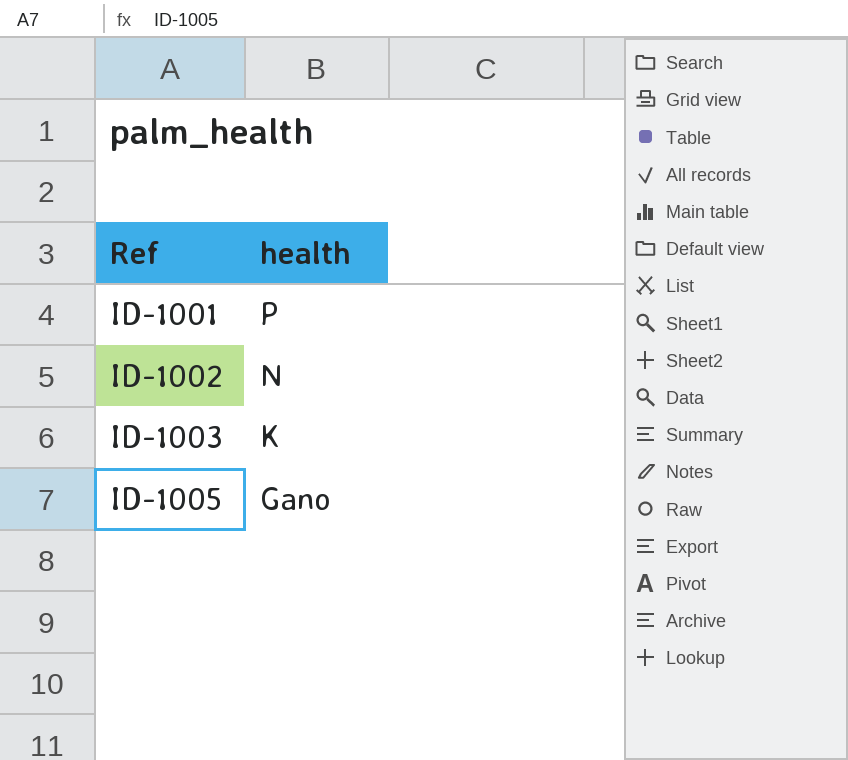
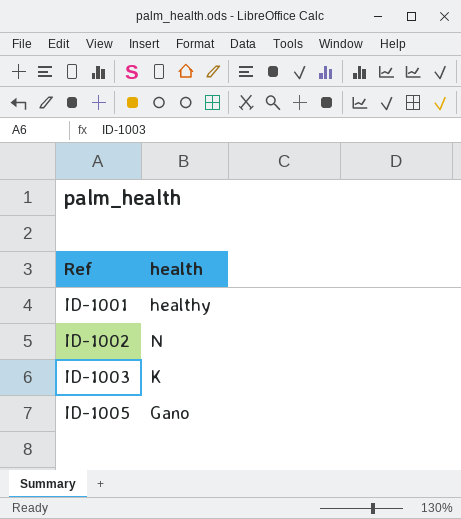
ID-1001 | health: P -> healthy

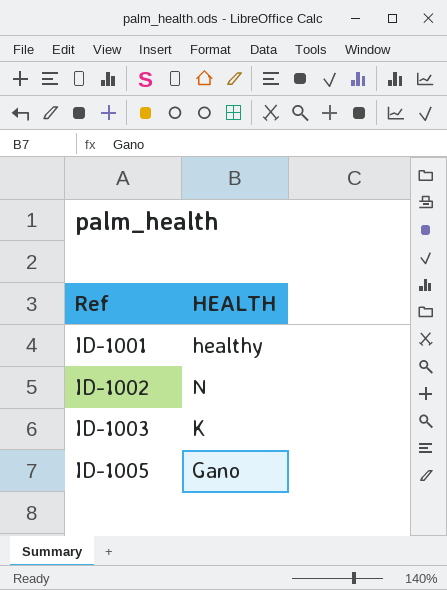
column name: health -> HEALTH

